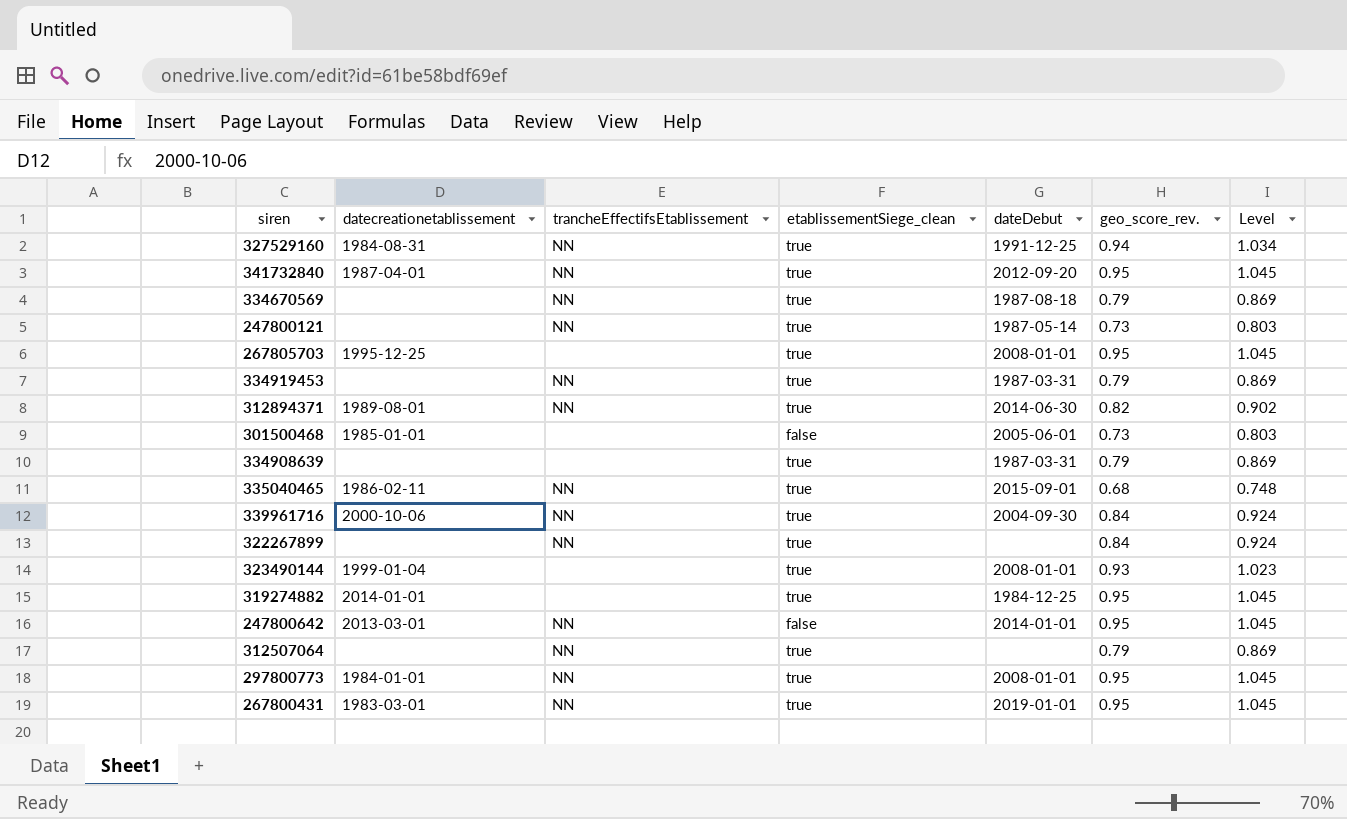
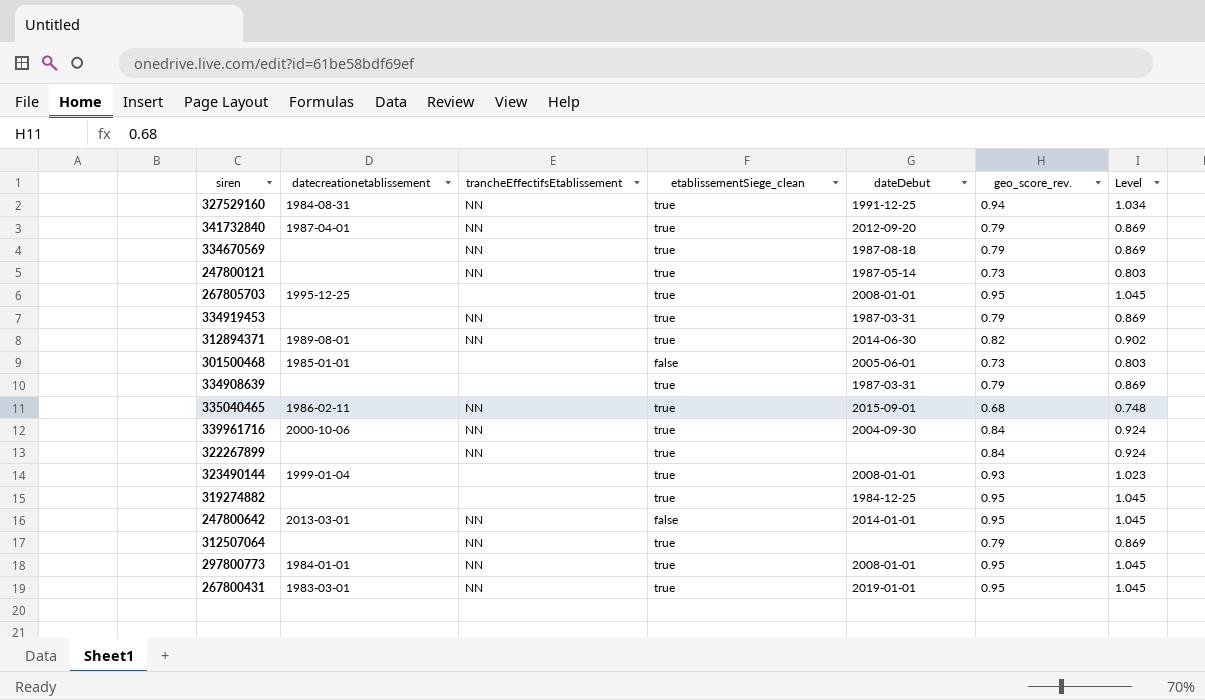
341732840 | geo_score_rev.: 0.95 -> 0.79
341732840 | Level: 1.045 -> 0.869
319274882 | datecreationetablissement: 2014-01-01 -> none

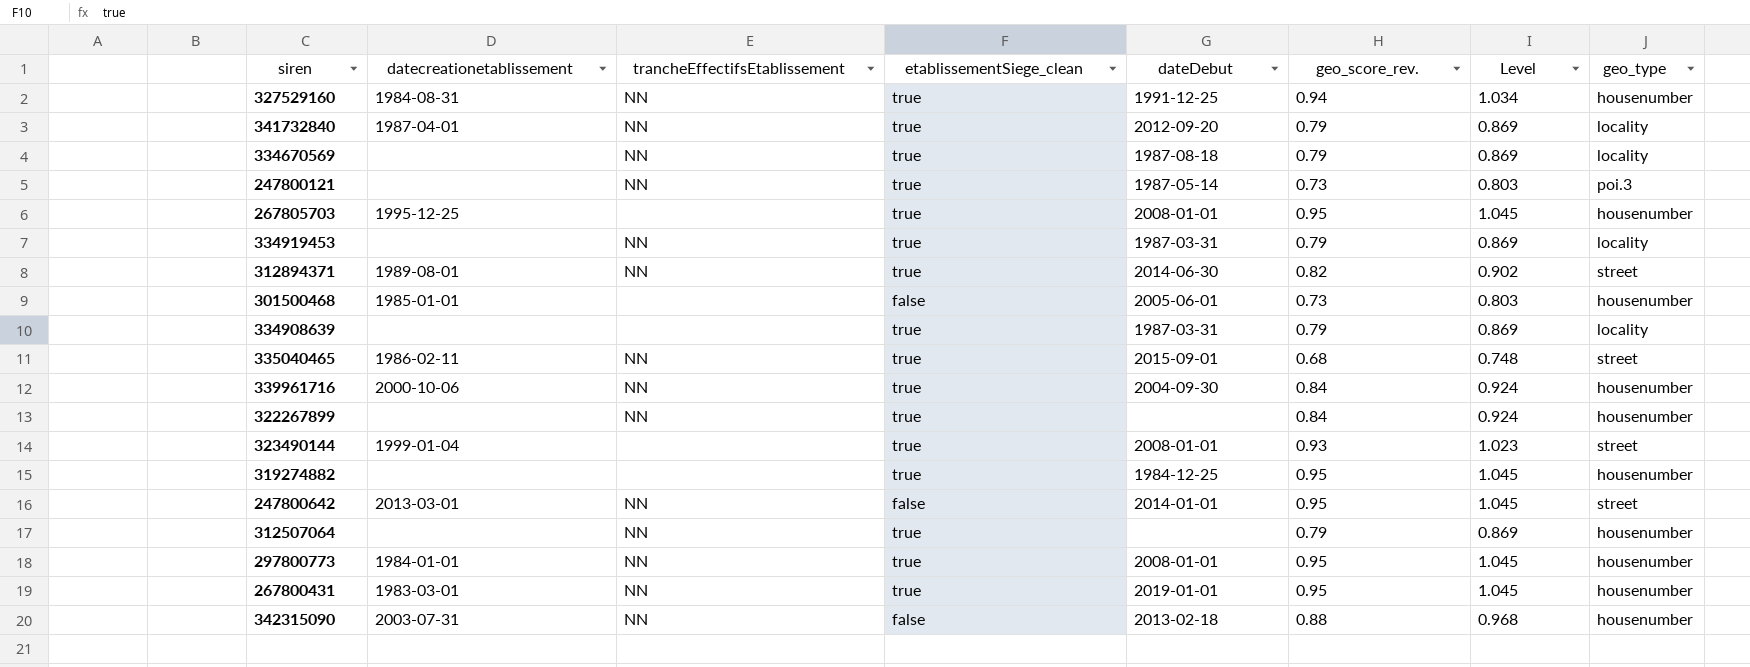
column geo_type | position: none -> 8
row 342315090: none -> 2003-07-31 | NN | false | 2013-02-18 | 0.88 | 0.968 | housenumber

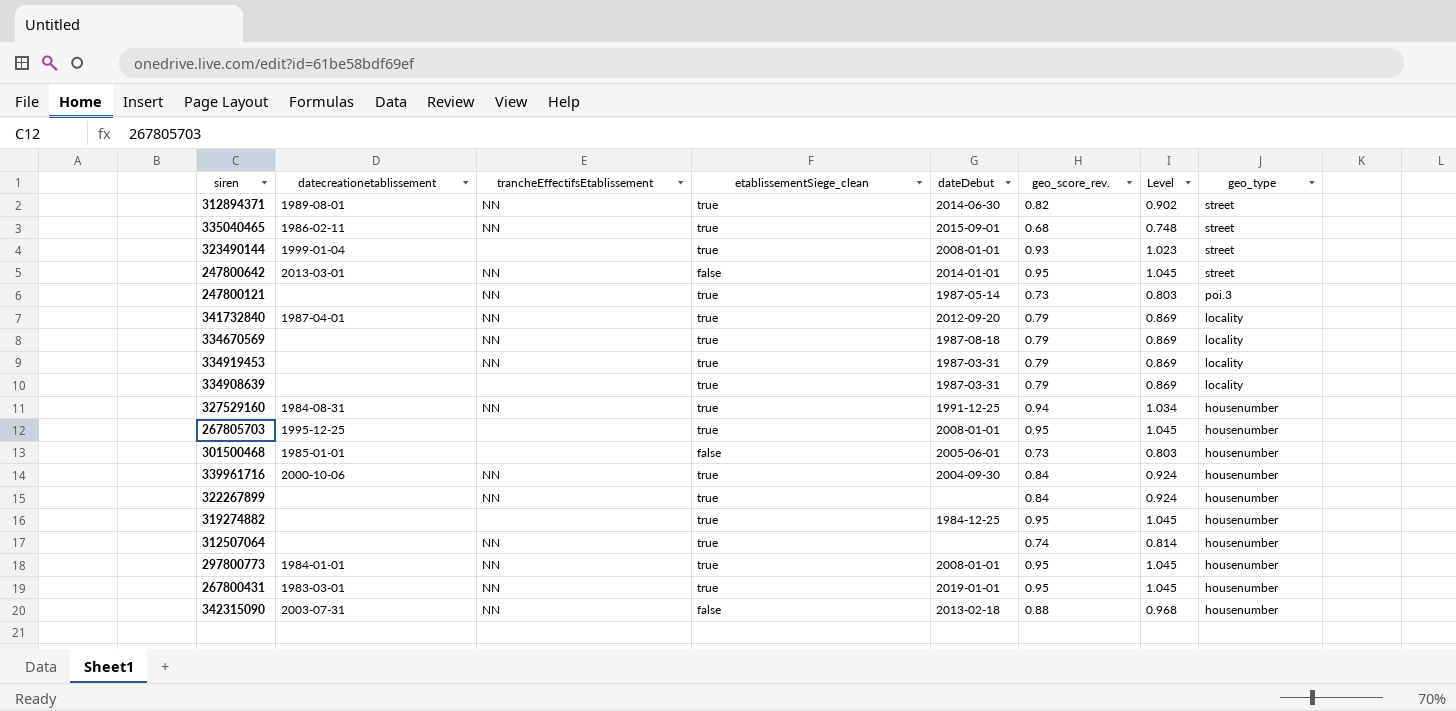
row order: none -> geo_type descending
312507064 | geo_score_rev.: 0.79 -> 0.74
312507064 | Level: 0.869 -> 0.814

